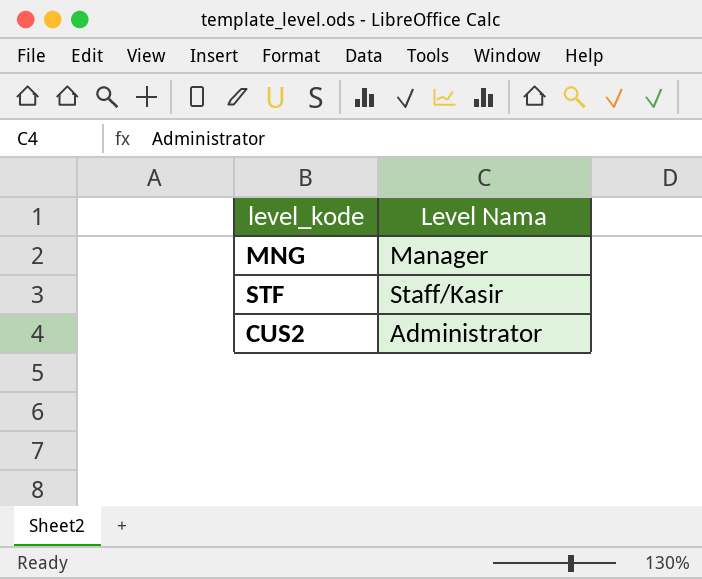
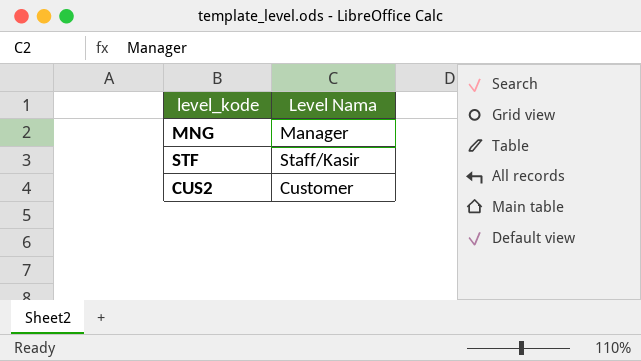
CUS2 | Level Nama: Administrator -> Customer

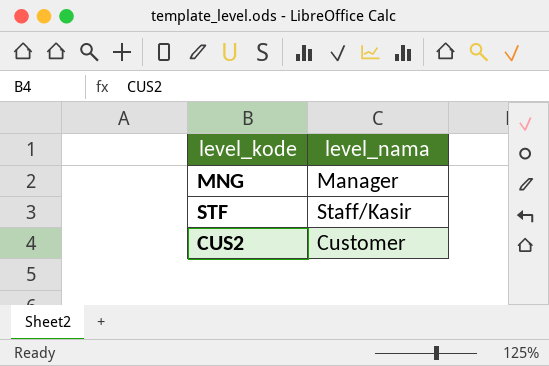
column name: Level Nama -> level_nama

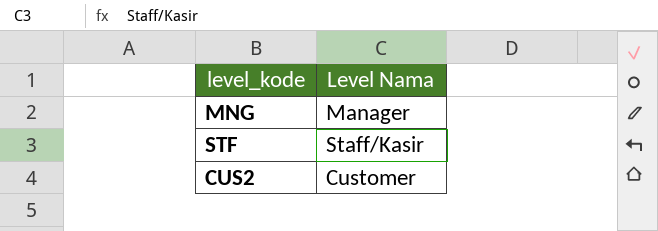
column name: level_nama -> Level Nama

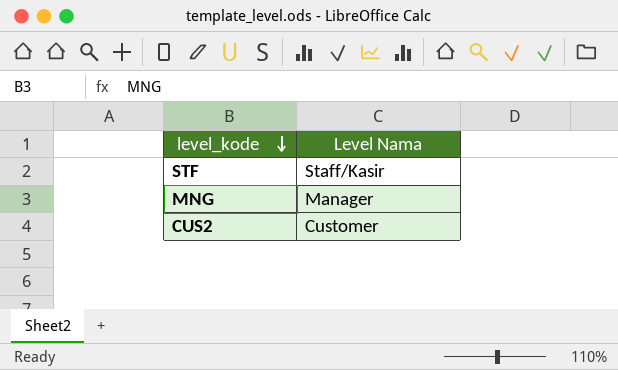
row order: none -> level_kode descending

